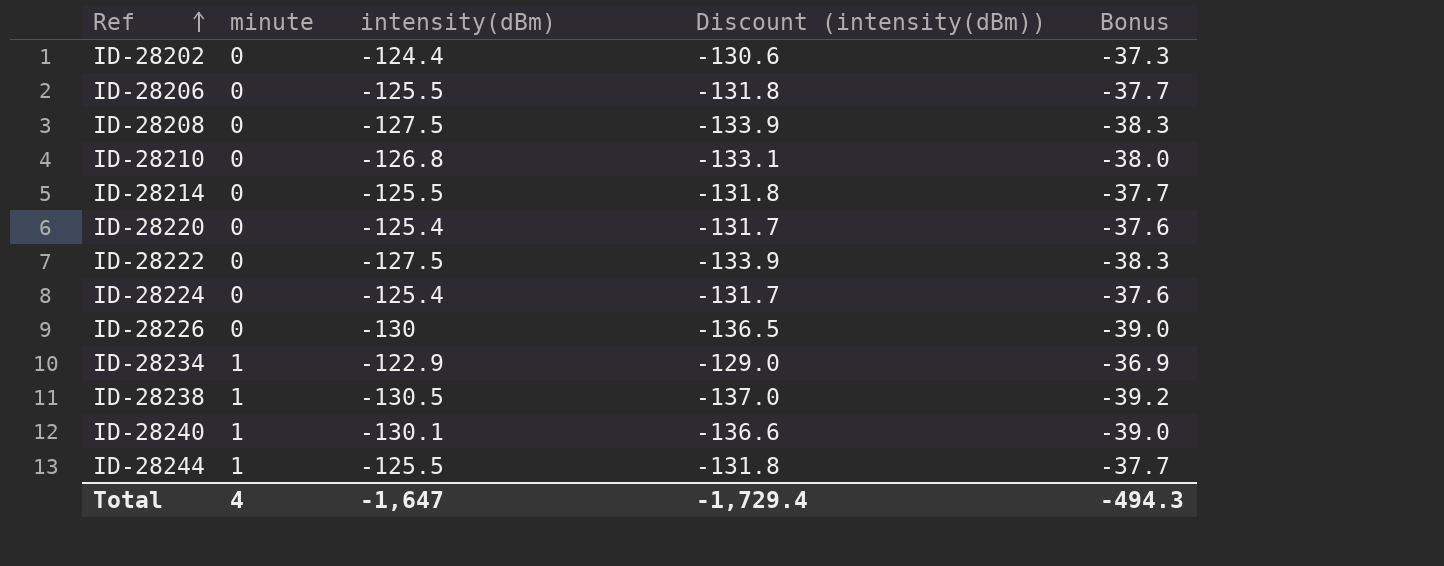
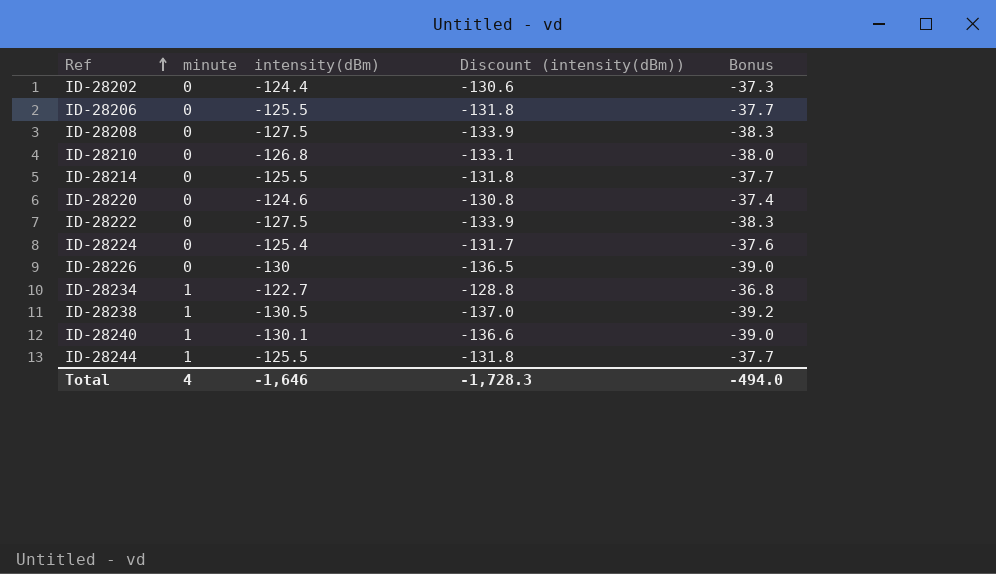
ID-28220 | intensity(dBm): -125.4 -> -124.6
ID-28220 | Discount (intensity(dBm)): -131.7 -> -130.8
ID-28220 | Bonus: -37.6 -> -37.4
ID-28234 | intensity(dBm): -122.9 -> -122.7
ID-28234 | Discount (intensity(dBm)): -129.0 -> -128.8
ID-28234 | Bonus: -36.9 -> -36.8
Total | intensity(dBm): -1,647 -> -1,646
Total | Discount (intensity(dBm)): -1,729.4 -> -1,728.3
Total | Bonus: -494.3 -> -494.0

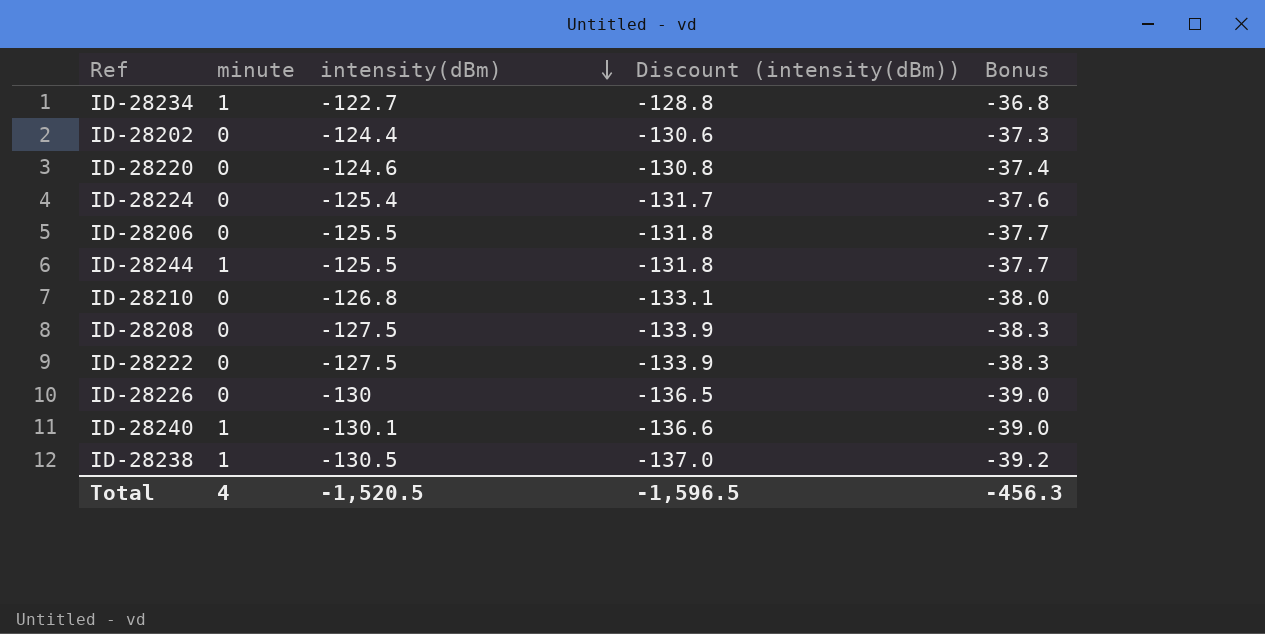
row order: Ref ascending -> intensity(dBm) descending
row ID-28214: 0 | -125.5 | -131.8 | -37.7 -> none
Total | intensity(dBm): -1,646 -> -1,520.5
Total | Discount (intensity(dBm)): -1,728.3 -> -1,596.5
Total | Bonus: -494.0 -> -456.3

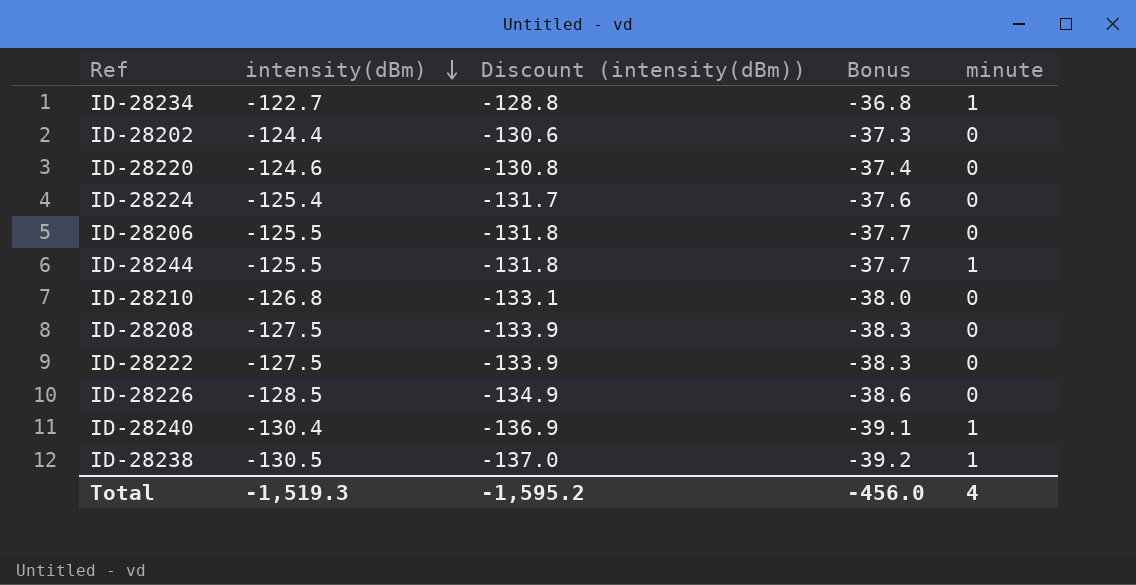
column minute | position: 2 -> 5
ID-28226 | intensity(dBm): -130 -> -128.5
ID-28226 | Discount (intensity(dBm)): -136.5 -> -134.9
ID-28226 | Bonus: -39.0 -> -38.6
ID-28240 | intensity(dBm): -130.1 -> -130.4
ID-28240 | Discount (intensity(dBm)): -136.6 -> -136.9
ID-28240 | Bonus: -39.0 -> -39.1
Total | intensity(dBm): -1,520.5 -> -1,519.3
Total | Discount (intensity(dBm)): -1,596.5 -> -1,595.2
Total | Bonus: -456.3 -> -456.0

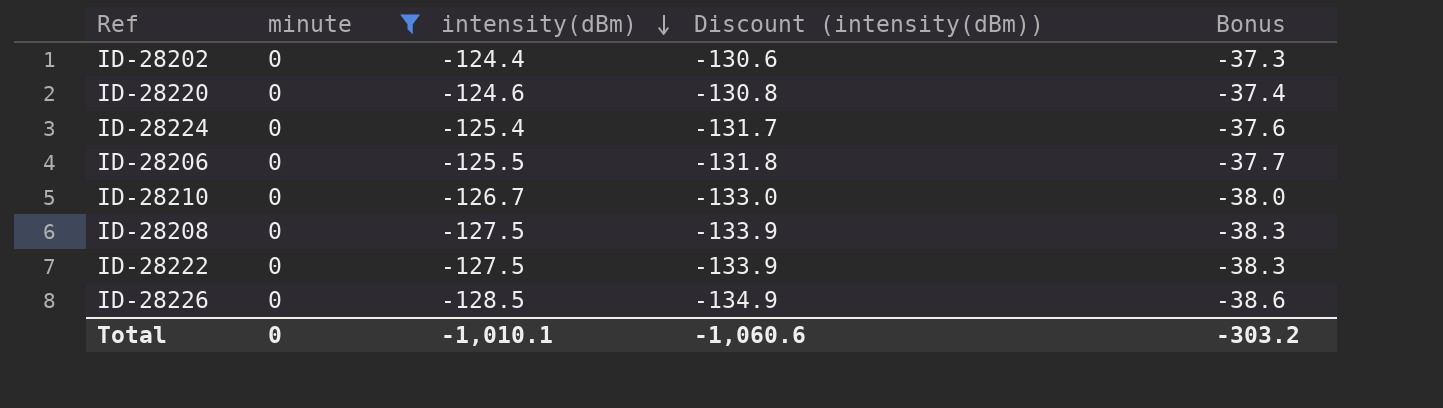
filter: none -> minute = 0
column minute | position: 5 -> 2
ID-28210 | intensity(dBm): -126.8 -> -126.7
ID-28210 | Discount (intensity(dBm)): -133.1 -> -133.0
Total | minute: 4 -> 0
Total | intensity(dBm): -1,519.3 -> -1,010.1
Total | Discount (intensity(dBm)): -1,595.2 -> -1,060.6
Total | Bonus: -456.0 -> -303.2

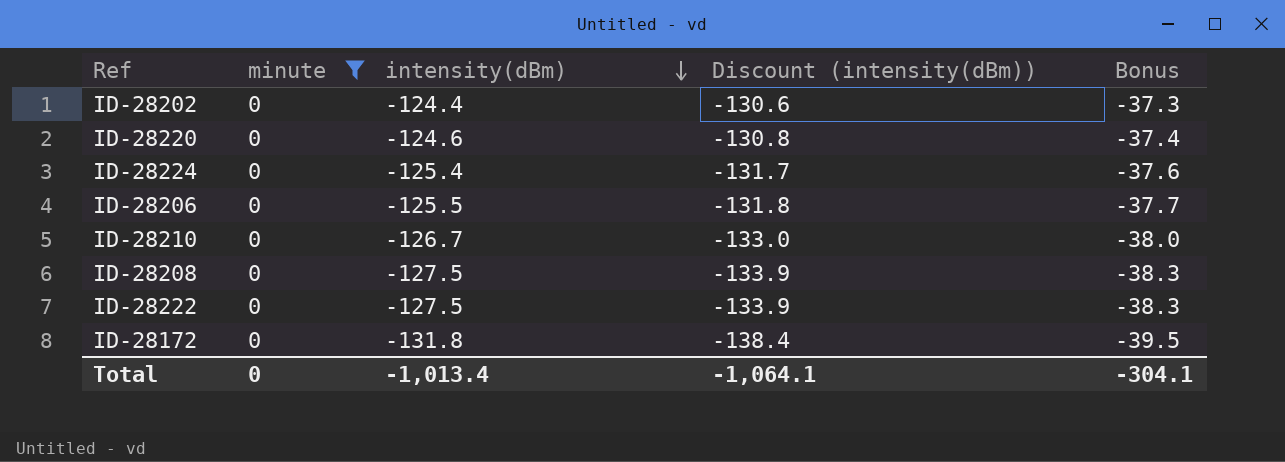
row ID-28226: 0 | -128.5 | -134.9 | -38.6 -> none
row ID-28172: none -> 0 | -131.8 | -138.4 | -39.5
Total | intensity(dBm): -1,010.1 -> -1,013.4
Total | Discount (intensity(dBm)): -1,060.6 -> -1,064.1
Total | Bonus: -303.2 -> -304.1

